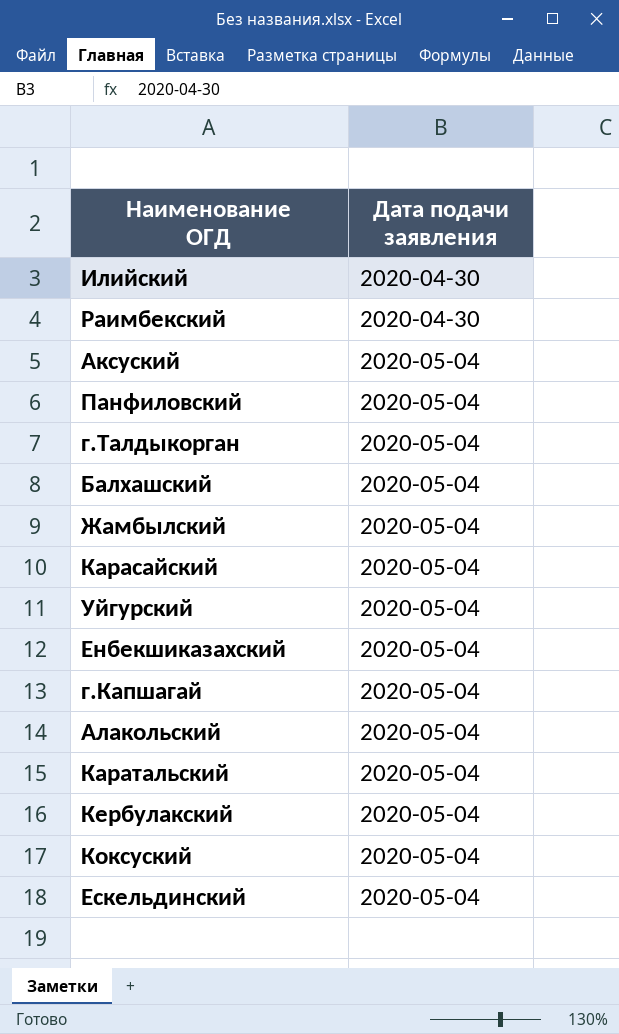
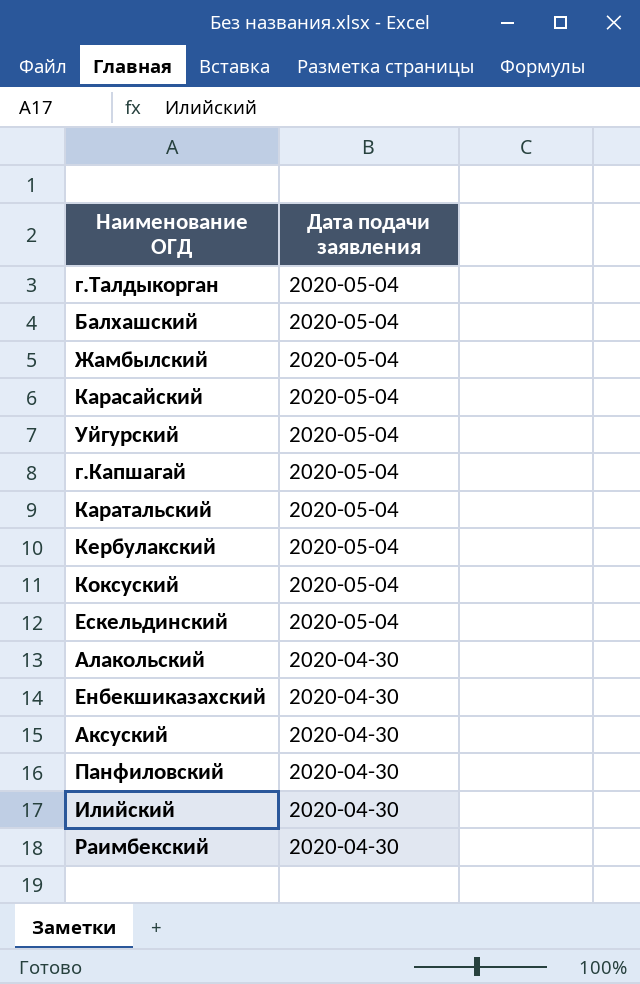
row order: Дата подачи заявления ascending -> Дата подачи заявления descending
Алакольский | Дата подачи заявления: 2020-05-04 -> 2020-04-30
Енбекшиказахский | Дата подачи заявления: 2020-05-04 -> 2020-04-30
Аксуский | Дата подачи заявления: 2020-05-04 -> 2020-04-30
Панфиловский | Дата подачи заявления: 2020-05-04 -> 2020-04-30

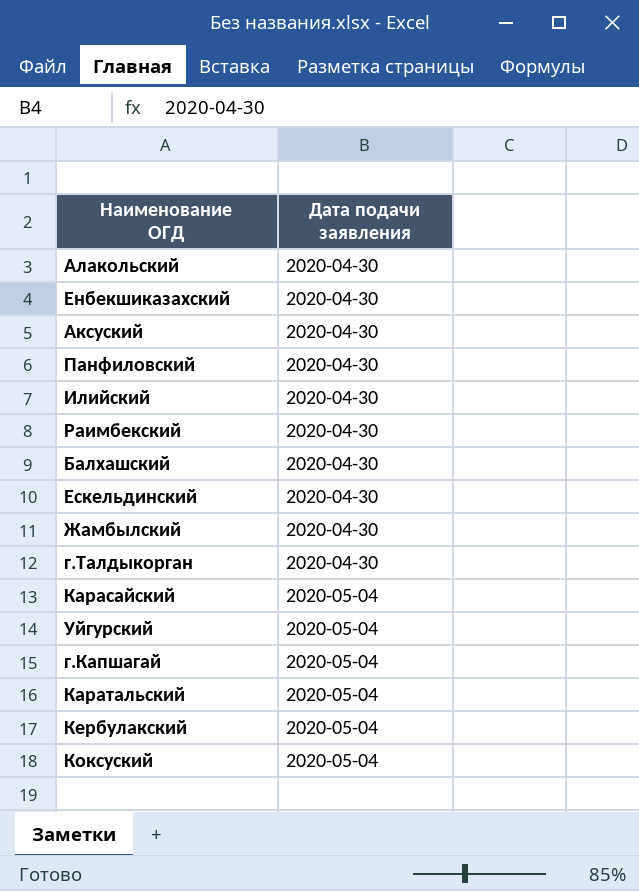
row order: Дата подачи заявления descending -> Дата подачи заявления ascending
Балхашский | Дата подачи заявления: 2020-05-04 -> 2020-04-30
Ескельдинский | Дата подачи заявления: 2020-05-04 -> 2020-04-30
Жамбылский | Дата подачи заявления: 2020-05-04 -> 2020-04-30
г.Талдыкорган | Дата подачи заявления: 2020-05-04 -> 2020-04-30

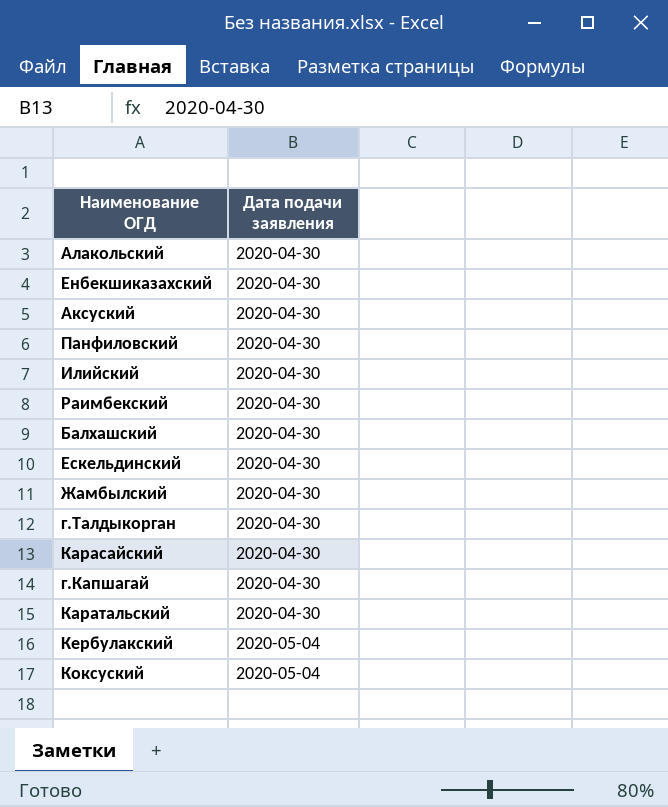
row Уйгурский: 2020-05-04 -> none
Карасайский | Дата подачи заявления: 2020-05-04 -> 2020-04-30
г.Капшагай | Дата подачи заявления: 2020-05-04 -> 2020-04-30
Каратальский | Дата подачи заявления: 2020-05-04 -> 2020-04-30

